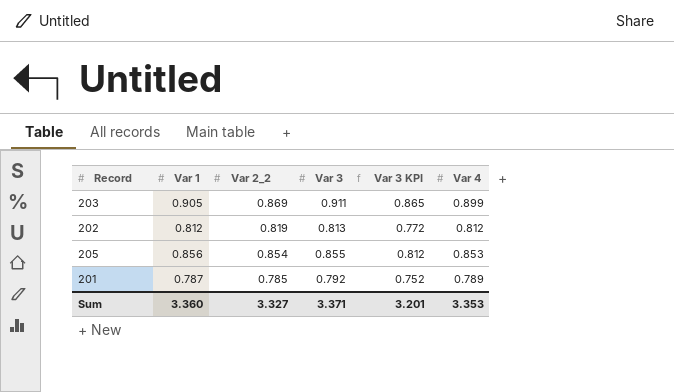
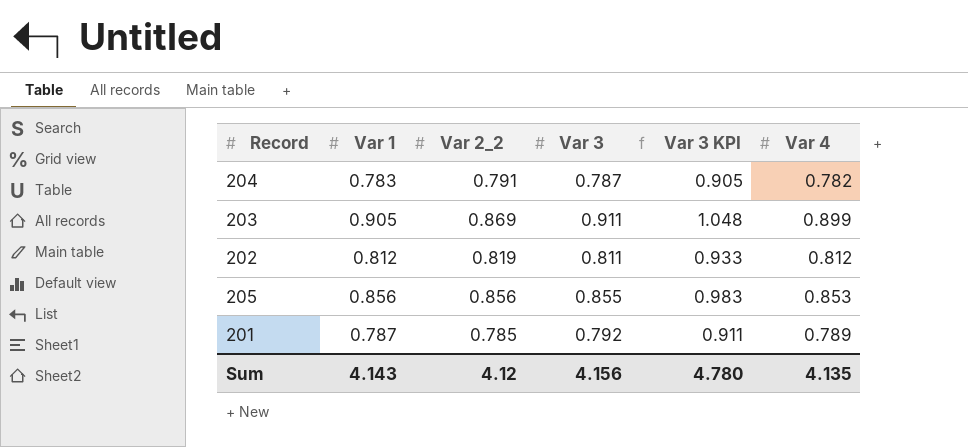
column Var 3 KPI | formula: [Var 3] * 0.95 -> [Var 3] * 1.15
row 204: none -> 0.783 | 0.791 | 0.787 | 0.905 | 0.782
202 | Var 3: 0.813 -> 0.811
205 | Var 2_2: 0.854 -> 0.856
Sum | Var 1: 3.360 -> 4.143
Sum | Var 2_2: 3.327 -> 4.12
Sum | Var 3: 3.371 -> 4.156
Sum | Var 3 KPI: 3.201 -> 4.780
Sum | Var 4: 3.353 -> 4.135

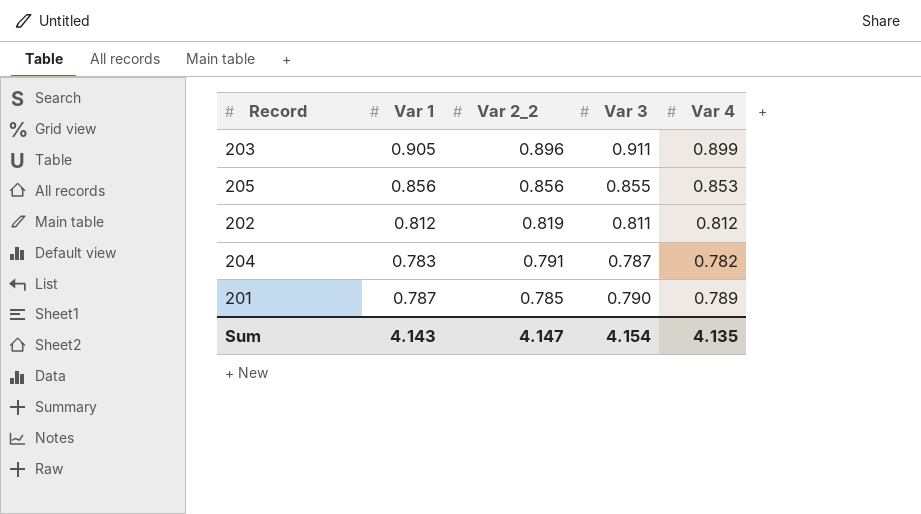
row order: none -> Var 2_2 descending
column Var 3 KPI | formula: [Var 3] * 1.15 -> none
203 | Var 2_2: 0.869 -> 0.896
201 | Var 3: 0.792 -> 0.790
Sum | Var 2_2: 4.12 -> 4.147
Sum | Var 3: 4.156 -> 4.154

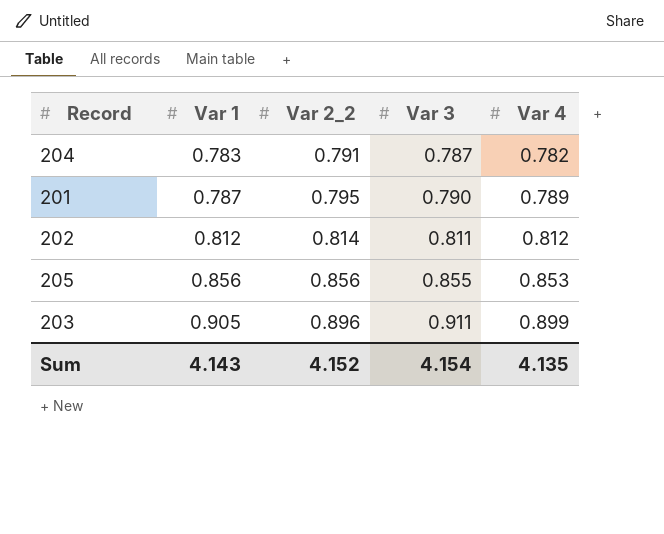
row order: Var 2_2 descending -> Var 1 ascending
201 | Var 2_2: 0.785 -> 0.795
202 | Var 2_2: 0.819 -> 0.814
Sum | Var 2_2: 4.147 -> 4.152

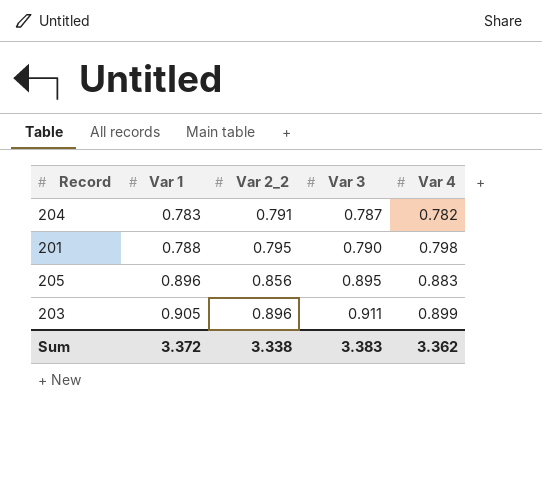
row 202: 0.812 | 0.814 | 0.811 | 0.812 -> none
201 | Var 1: 0.787 -> 0.788
201 | Var 4: 0.789 -> 0.798
205 | Var 1: 0.856 -> 0.896
205 | Var 3: 0.855 -> 0.895
205 | Var 4: 0.853 -> 0.883
Sum | Var 1: 4.143 -> 3.372
Sum | Var 2_2: 4.152 -> 3.338
Sum | Var 3: 4.154 -> 3.383
Sum | Var 4: 4.135 -> 3.362

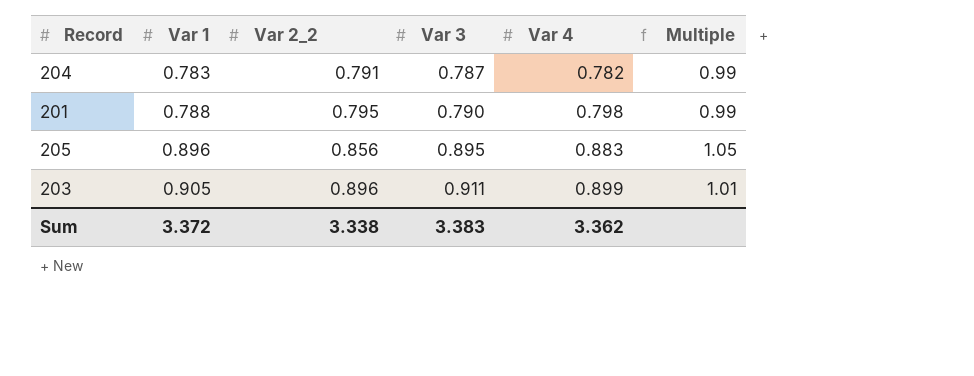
column Multiple | formula: none -> [Var 1] / [Var 2_2]

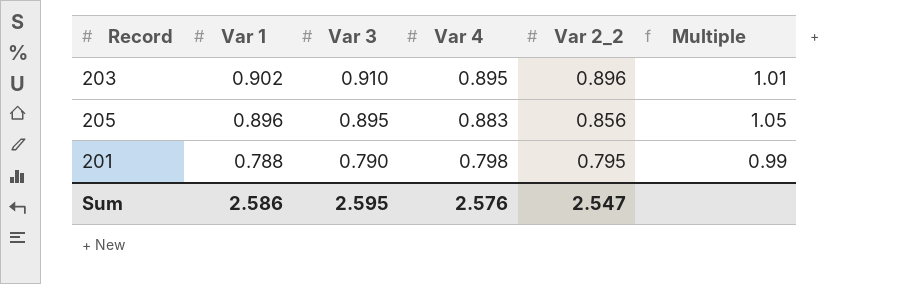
row order: Var 1 ascending -> Var 1 descending
column Var 2_2 | position: 3 -> 5
row 204: 0.783 | 0.791 | 0.787 | 0.782 | 0.99 -> none
203 | Var 1: 0.905 -> 0.902
203 | Var 3: 0.911 -> 0.910
203 | Var 4: 0.899 -> 0.895
Sum | Var 1: 3.372 -> 2.586
Sum | Var 3: 3.383 -> 2.595
Sum | Var 4: 3.362 -> 2.576
Sum | Var 2_2: 3.338 -> 2.547

